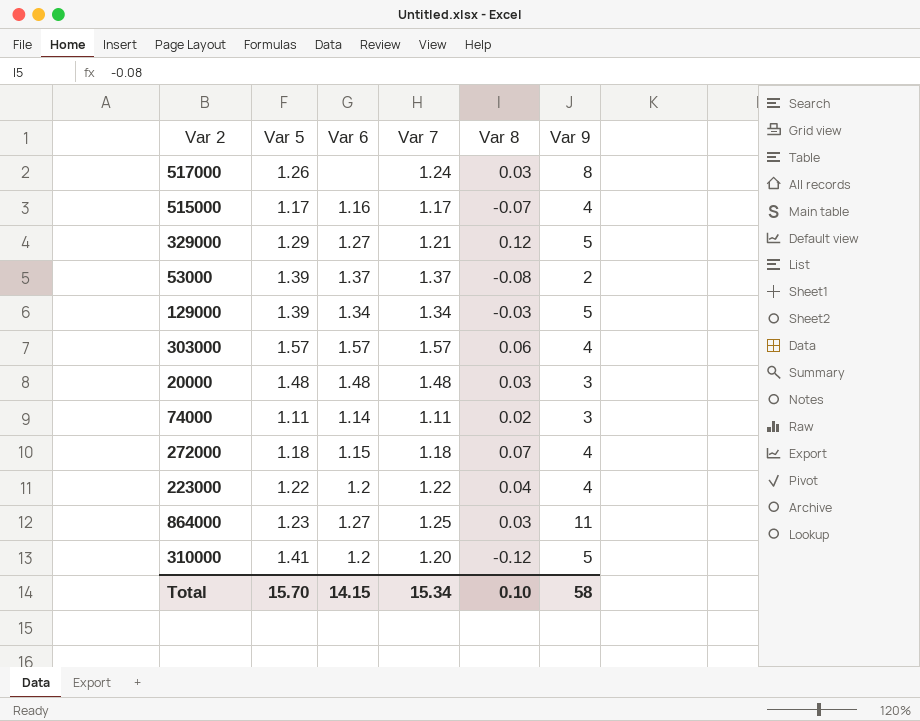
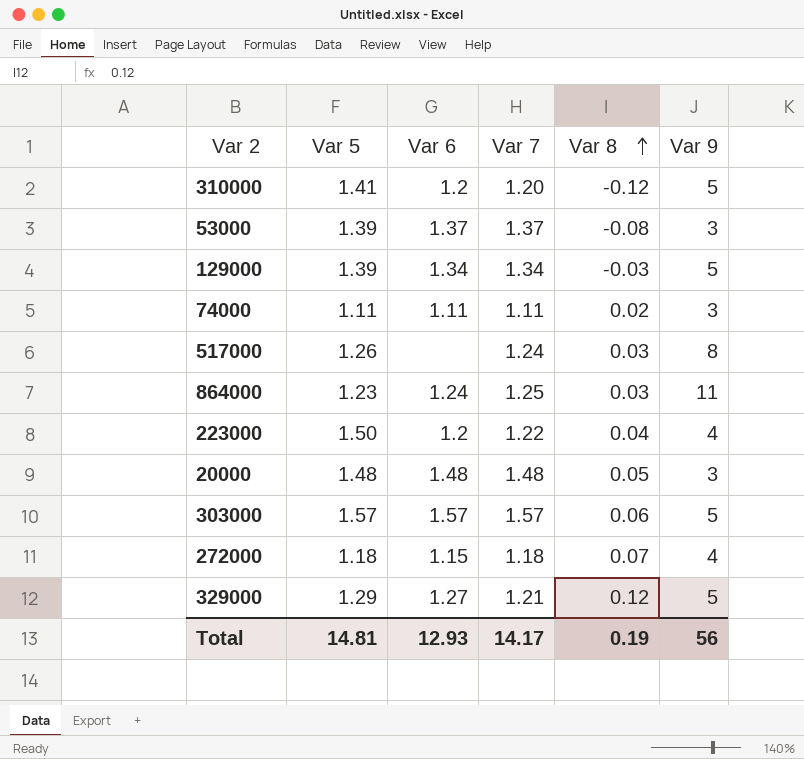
row order: none -> Var 8 ascending
row 515000: 1.17 | 1.16 | 1.17 | -0.07 | 4 -> none
53000 | Var 9: 2 -> 3
74000 | Var 6: 1.14 -> 1.11
864000 | Var 6: 1.27 -> 1.24
223000 | Var 5: 1.22 -> 1.50
20000 | Var 8: 0.03 -> 0.05
303000 | Var 9: 4 -> 5
Total | Var 5: 15.70 -> 14.81
Total | Var 6: 14.15 -> 12.93
Total | Var 7: 15.34 -> 14.17
Total | Var 8: 0.10 -> 0.19
Total | Var 9: 58 -> 56

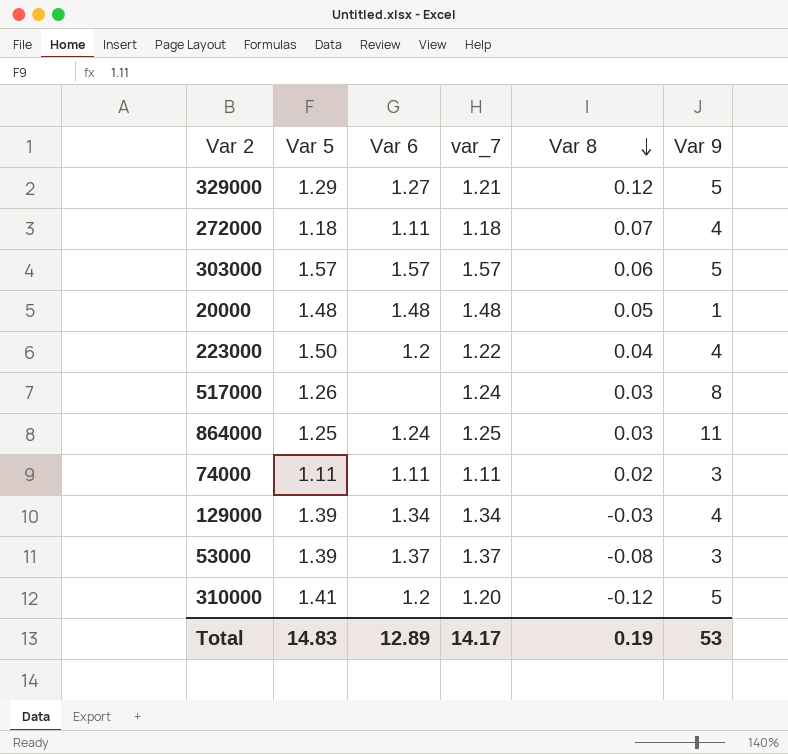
row order: Var 8 ascending -> Var 8 descending
column name: Var 7 -> var_7
272000 | Var 6: 1.15 -> 1.11
20000 | Var 9: 3 -> 1
864000 | Var 5: 1.23 -> 1.25
129000 | Var 9: 5 -> 4
Total | Var 5: 14.81 -> 14.83
Total | Var 6: 12.93 -> 12.89
Total | Var 9: 56 -> 53

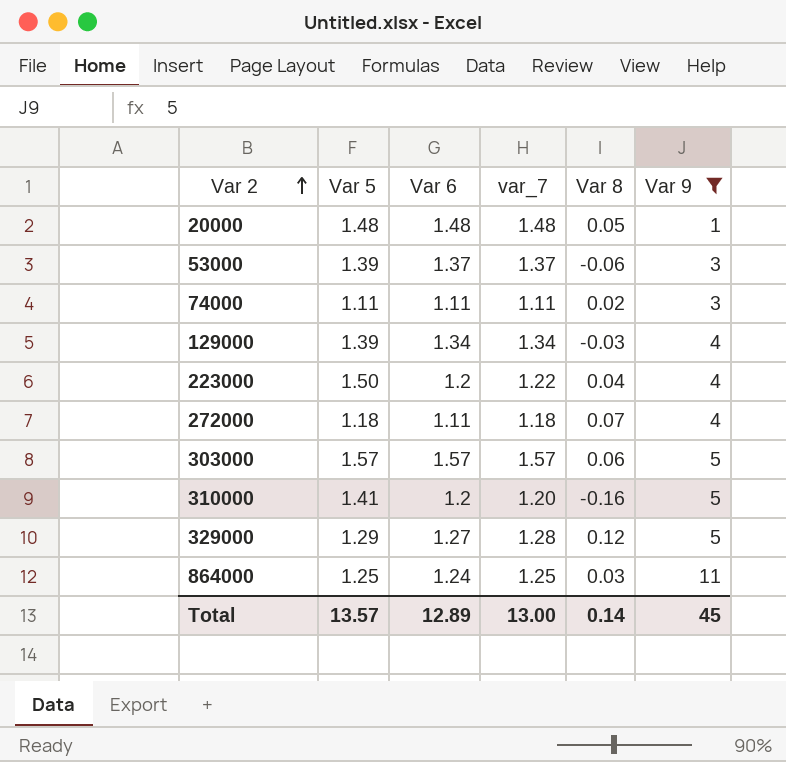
filter: none -> Var 9 != 8
row order: Var 8 descending -> Var 2 ascending
53000 | Var 8: -0.08 -> -0.06
310000 | Var 8: -0.12 -> -0.16
329000 | var_7: 1.21 -> 1.28
Total | Var 5: 14.83 -> 13.57
Total | var_7: 14.17 -> 13.00
Total | Var 8: 0.19 -> 0.14
Total | Var 9: 53 -> 45

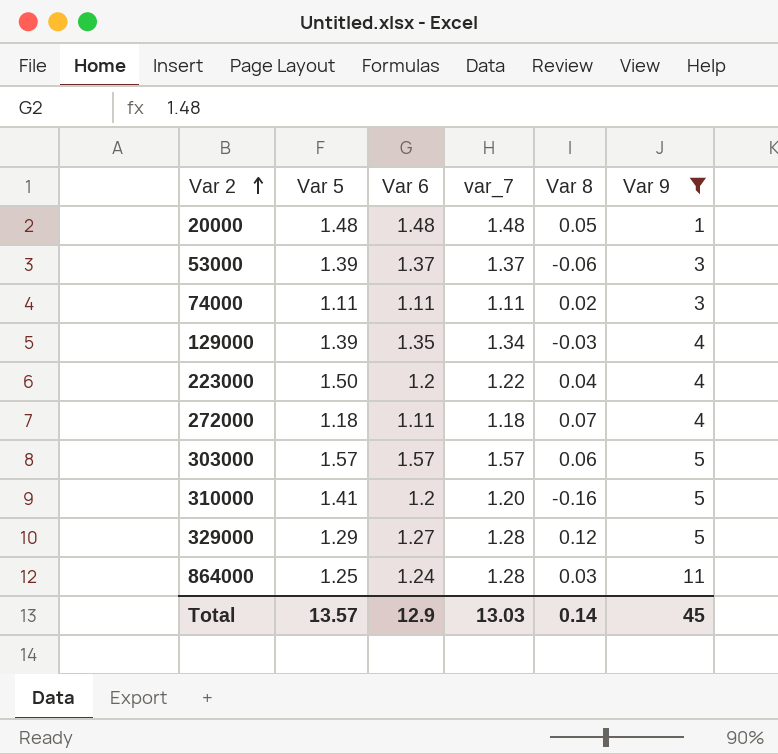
129000 | Var 6: 1.34 -> 1.35
864000 | var_7: 1.25 -> 1.28
Total | Var 6: 12.89 -> 12.9
Total | var_7: 13.00 -> 13.03

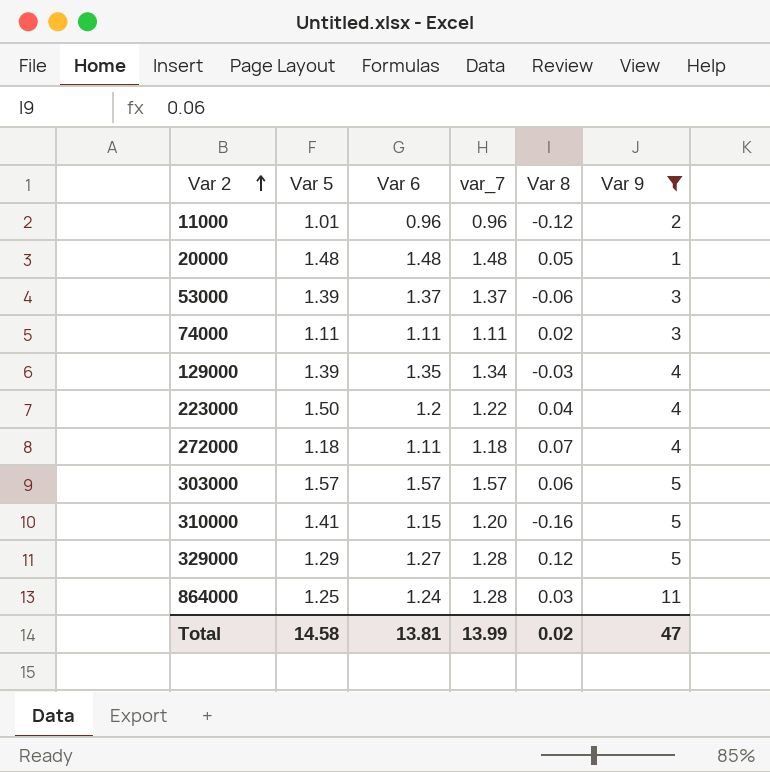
row 11000: none -> 1.01 | 0.96 | 0.96 | -0.12 | 2
310000 | Var 6: 1.2 -> 1.15
Total | Var 5: 13.57 -> 14.58
Total | Var 6: 12.9 -> 13.81
Total | var_7: 13.03 -> 13.99
Total | Var 8: 0.14 -> 0.02
Total | Var 9: 45 -> 47

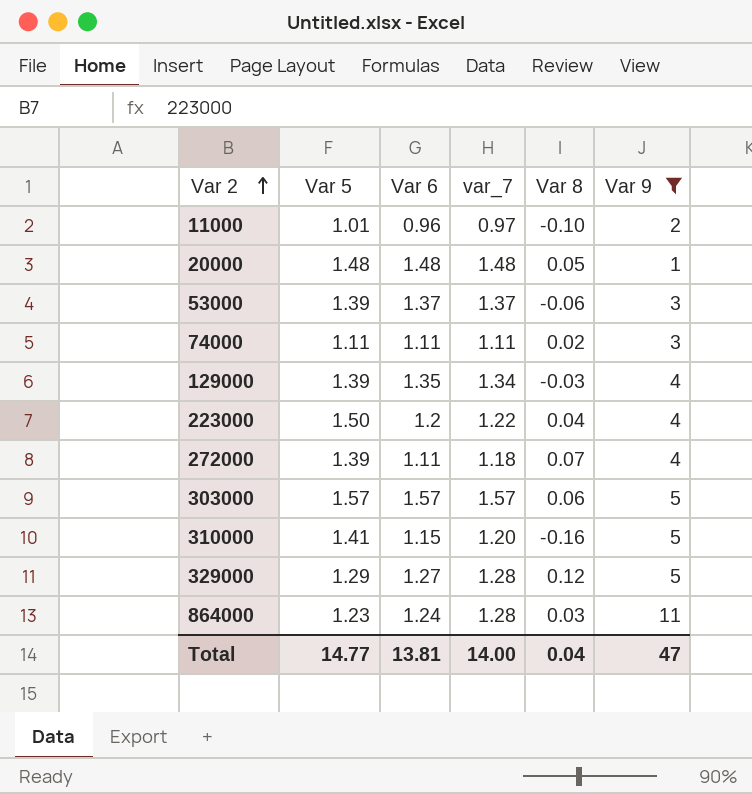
11000 | var_7: 0.96 -> 0.97
11000 | Var 8: -0.12 -> -0.10
272000 | Var 5: 1.18 -> 1.39
864000 | Var 5: 1.25 -> 1.23
Total | Var 5: 14.58 -> 14.77
Total | var_7: 13.99 -> 14.00
Total | Var 8: 0.02 -> 0.04

